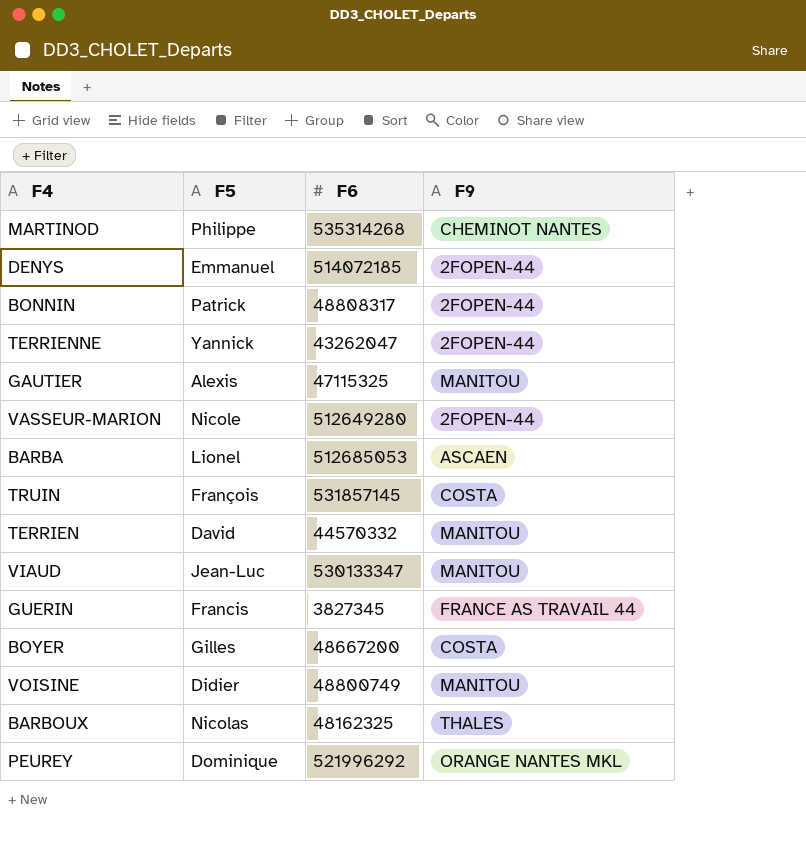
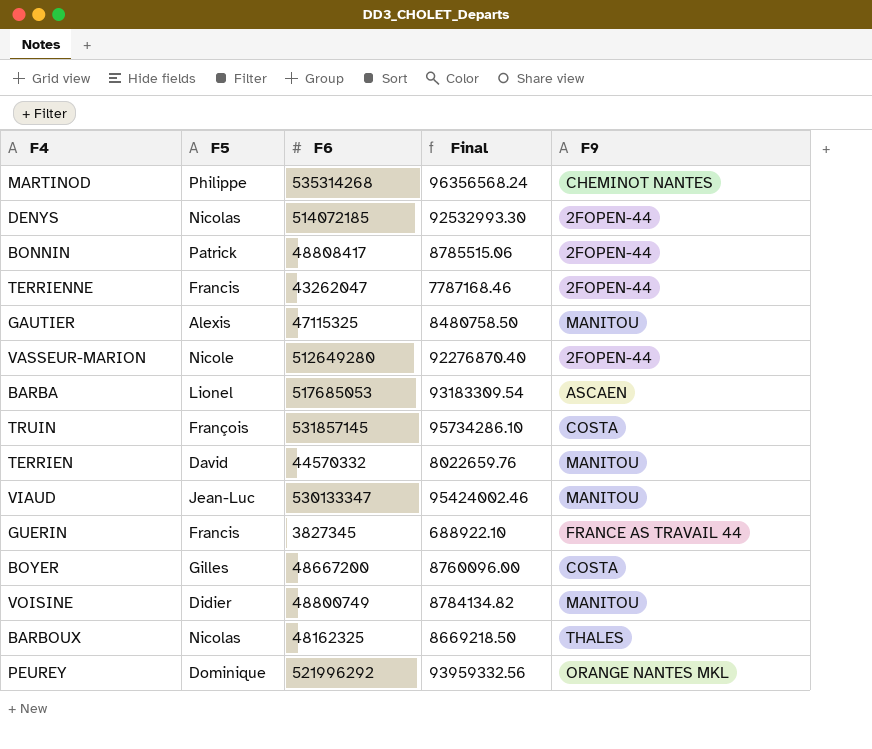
column Final | formula: none -> [F6] * 0.18
DENYS | F5: Emmanuel -> Nicolas
BONNIN | F6: 48808317 -> 48808417
TERRIENNE | F5: Yannick -> Francis
BARBA | F6: 512685053 -> 517685053

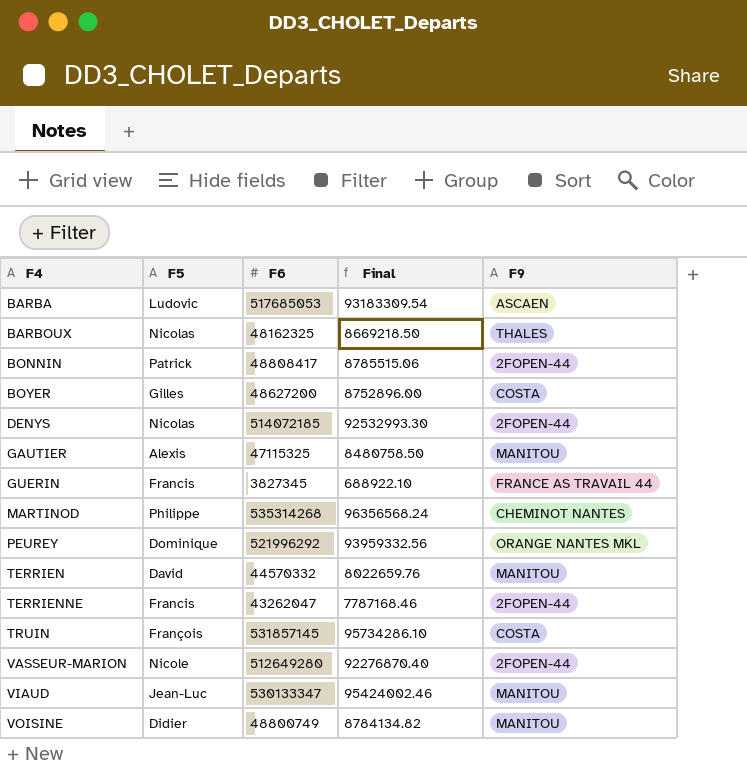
row order: none -> F4 ascending
BARBA | F5: Lionel -> Ludovic
BOYER | F6: 48667200 -> 48627200
BOYER | Final: 8760096.00 -> 8752896.00

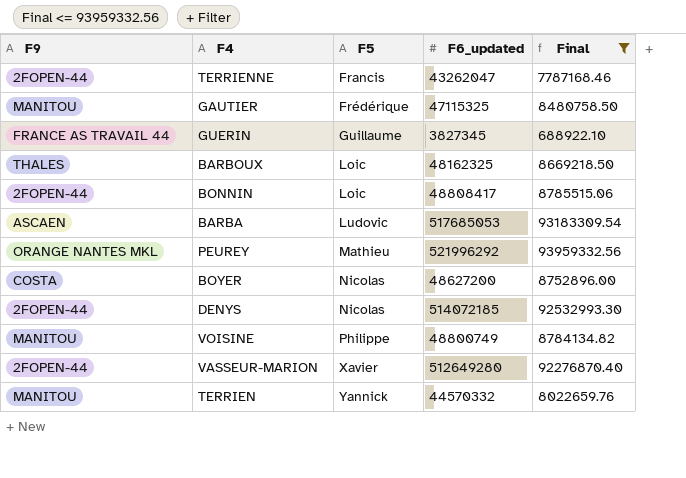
filter: none -> Final <= 93959332.56
row order: F4 ascending -> F5 ascending
column F9 | position: 5 -> 1
column name: F6 -> F6_updated
GAUTIER | F5: Alexis -> Frédérique
GUERIN | F5: Francis -> Guillaume
BARBOUX | F5: Nicolas -> Loic
BONNIN | F5: Patrick -> Loic
PEUREY | F5: Dominique -> Mathieu
BOYER | F5: Gilles -> Nicolas
VOISINE | F5: Didier -> Philippe
VASSEUR-MARION | F5: Nicole -> Xavier
TERRIEN | F5: David -> Yannick

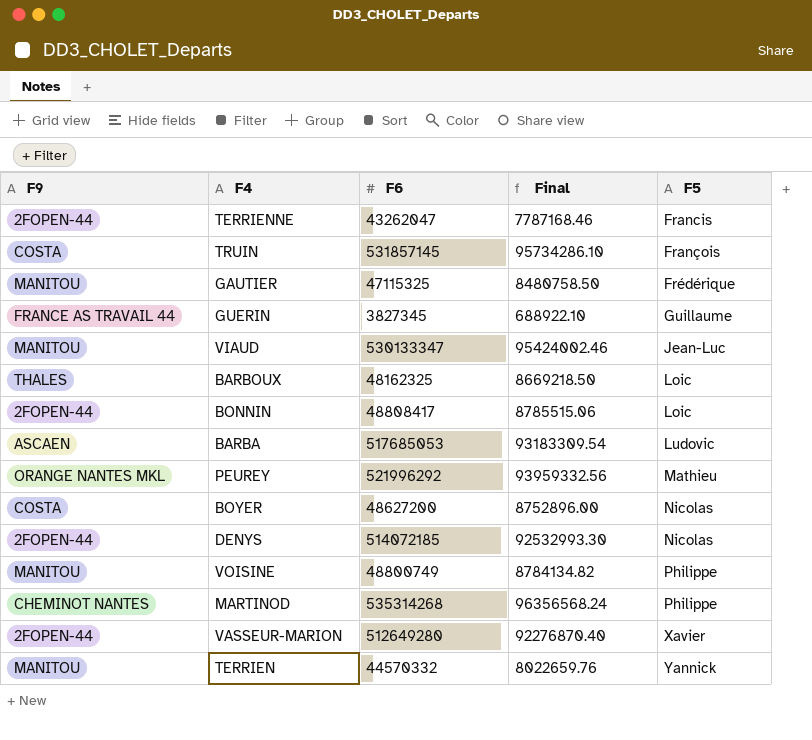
filter: Final <= 93959332.56 -> none
column name: F6_updated -> F6
column F5 | position: 3 -> 5

